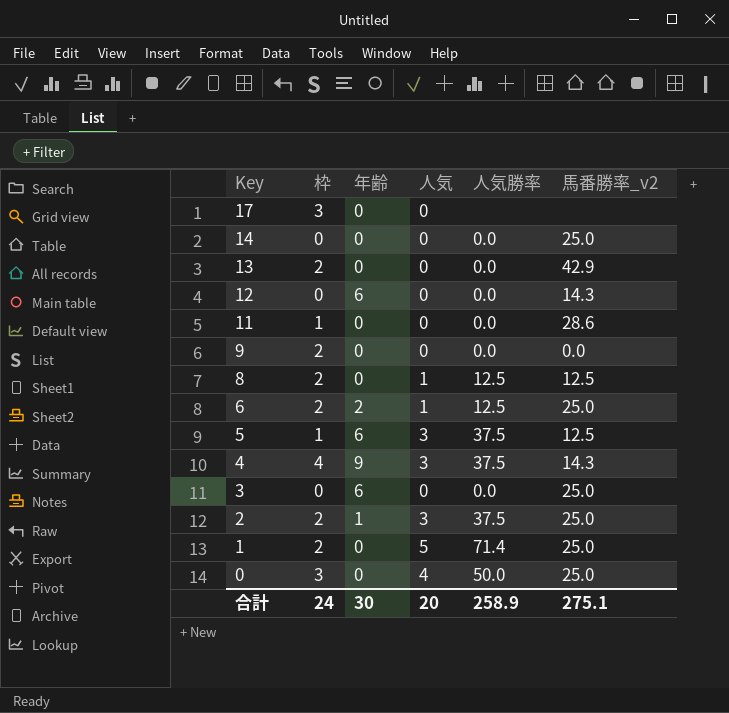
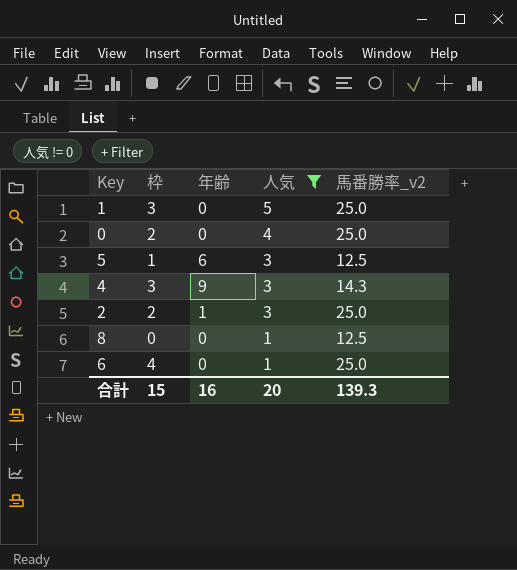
filter: none -> 人気 != 0
row order: Key descending -> 人気 descending
column 人気勝率 | position: 5 -> none
1 | 枠: 2 -> 3
0 | 枠: 3 -> 2
4 | 枠: 4 -> 3
8 | 枠: 2 -> 0
6 | 枠: 2 -> 4
6 | 年齢: 2 -> 0
合計 | 枠: 24 -> 15
合計 | 年齢: 30 -> 16
合計 | 馬番勝率_v2: 275.1 -> 139.3

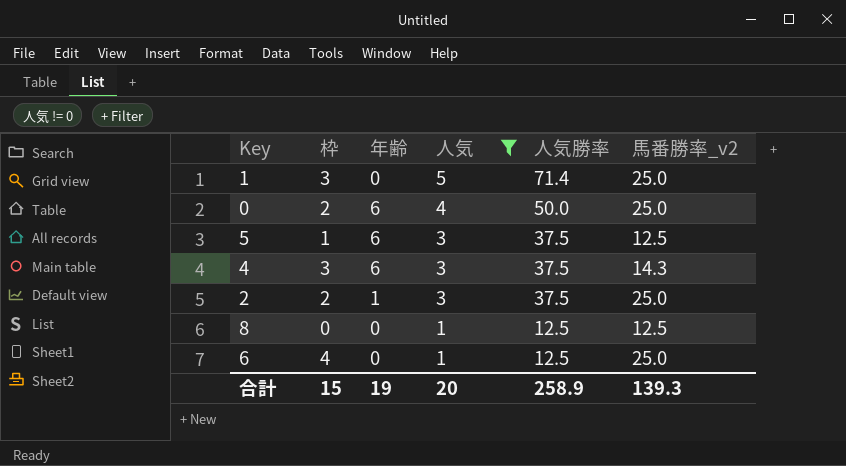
column 人気勝率 | position: none -> 5
0 | 年齢: 0 -> 6
4 | 年齢: 9 -> 6
合計 | 年齢: 16 -> 19

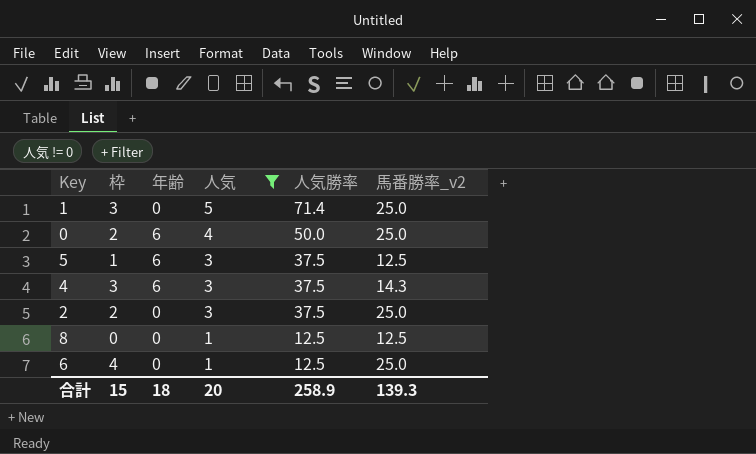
2 | 年齢: 1 -> 0
合計 | 年齢: 19 -> 18

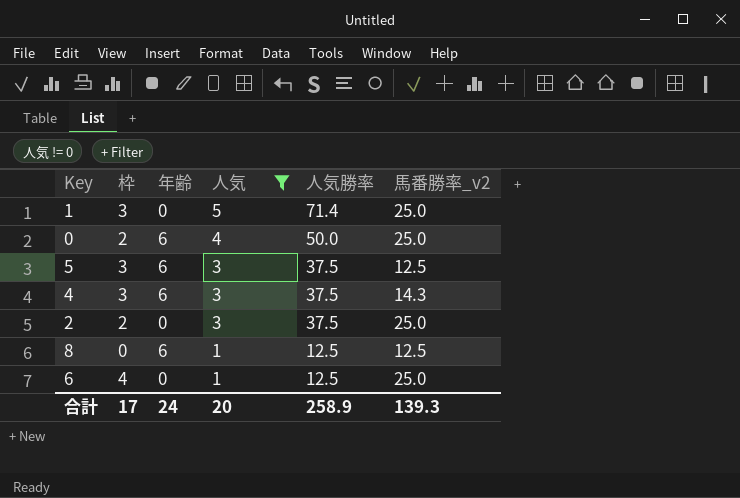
5 | 枠: 1 -> 3
8 | 年齢: 0 -> 6
合計 | 枠: 15 -> 17
合計 | 年齢: 18 -> 24

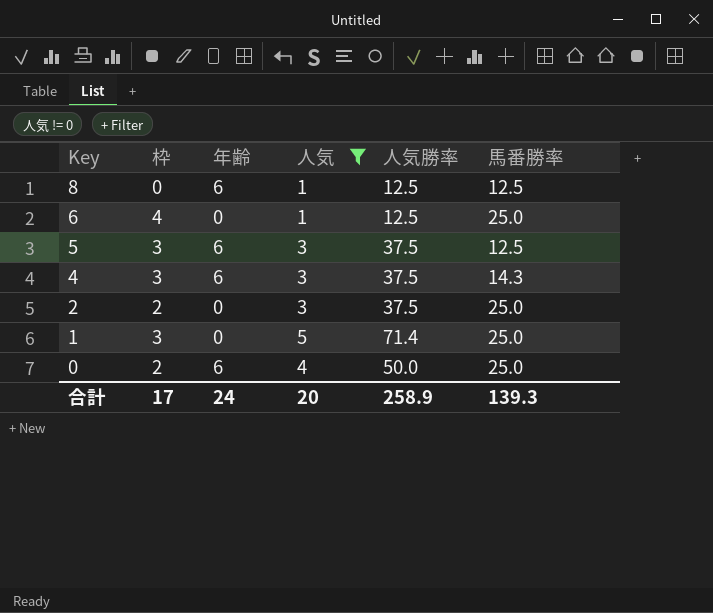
row order: 人気 descending -> Key descending
column name: 馬番勝率_v2 -> 馬番勝率

